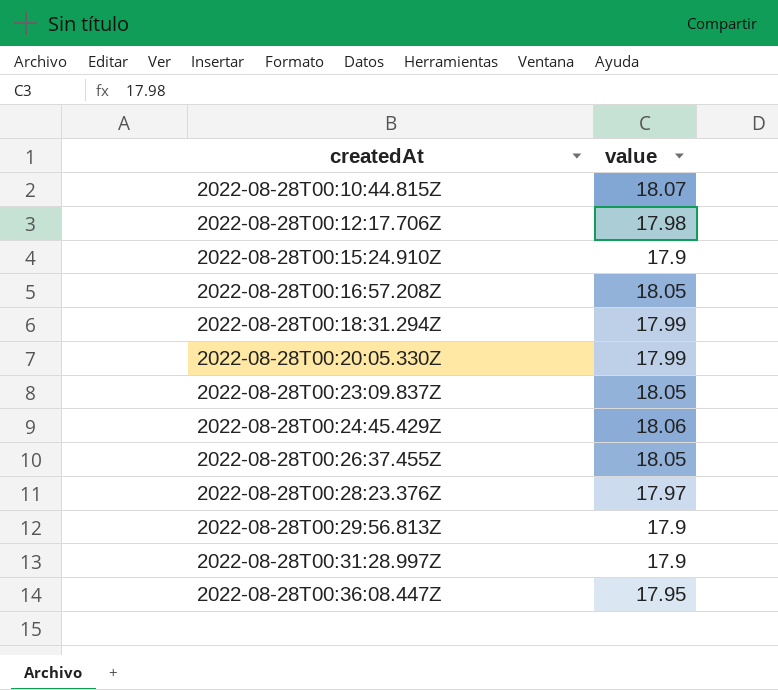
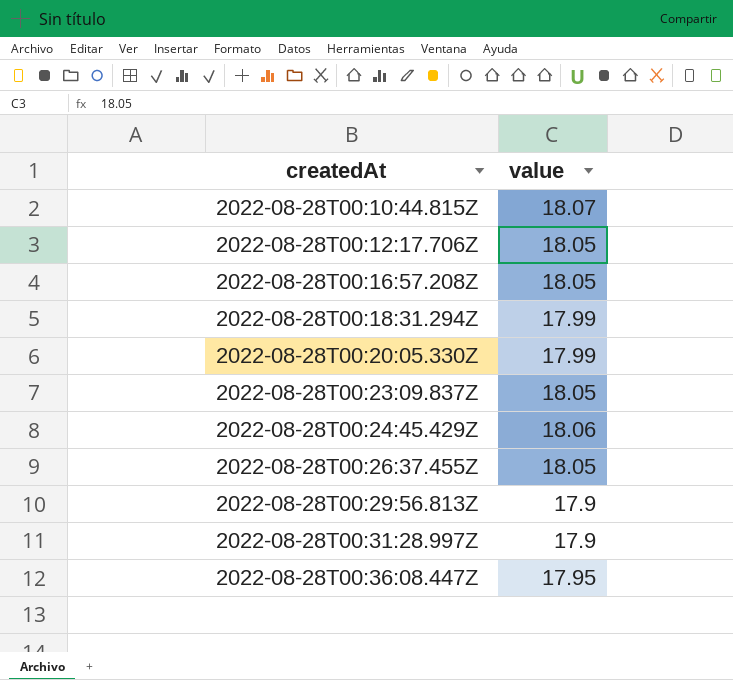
row 2022-08-28T00:15:24.910Z: 17.9 -> none
row 2022-08-28T00:28:23.376Z: 17.97 -> none
2022-08-28T00:12:17.706Z | value: 17.98 -> 18.05

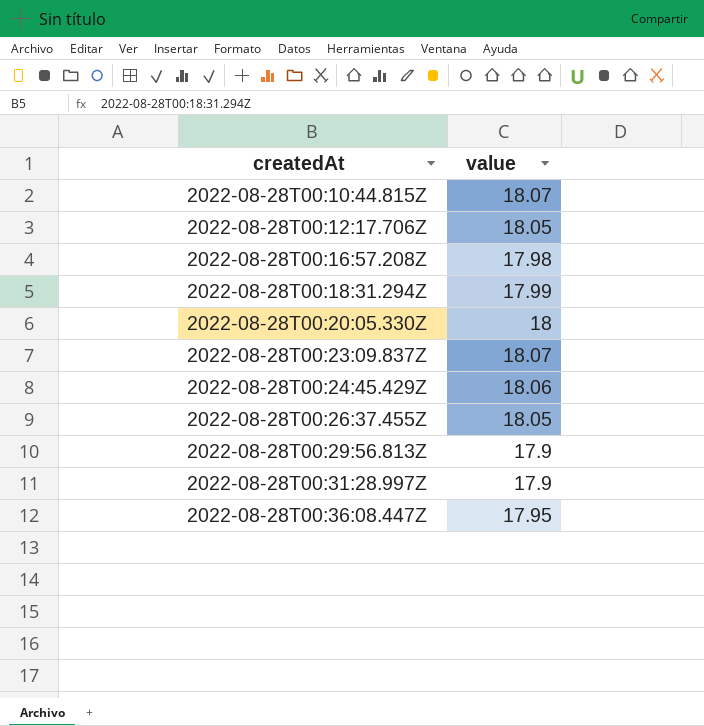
2022-08-28T00:16:57.208Z | value: 18.05 -> 17.98
2022-08-28T00:20:05.330Z | value: 17.99 -> 18
2022-08-28T00:23:09.837Z | value: 18.05 -> 18.07

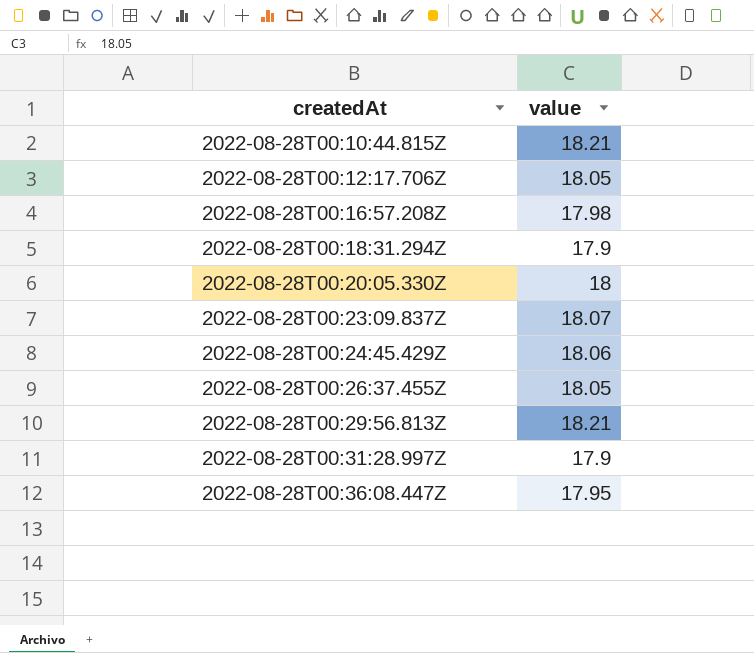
2022-08-28T00:10:44.815Z | value: 18.07 -> 18.21
2022-08-28T00:18:31.294Z | value: 17.99 -> 17.9
2022-08-28T00:29:56.813Z | value: 17.9 -> 18.21

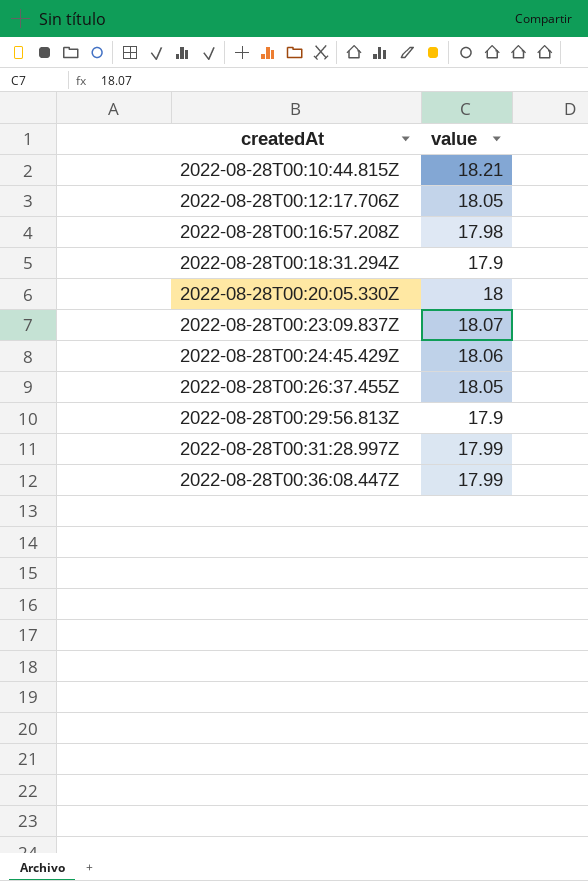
2022-08-28T00:29:56.813Z | value: 18.21 -> 17.9
2022-08-28T00:31:28.997Z | value: 17.9 -> 17.99
2022-08-28T00:36:08.447Z | value: 17.95 -> 17.99

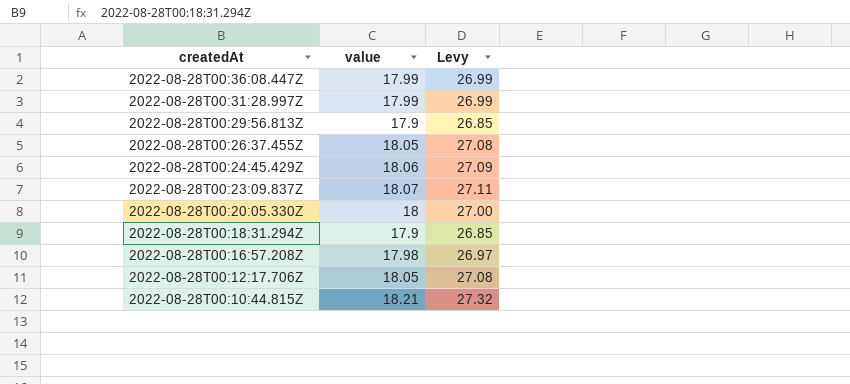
row order: createdAt ascending -> createdAt descending
column Levy | formula: none -> [value] * 1.5

